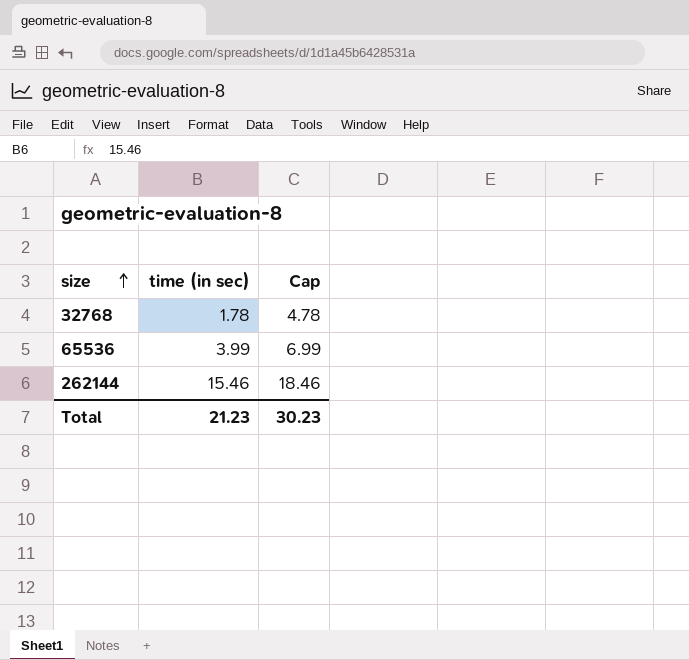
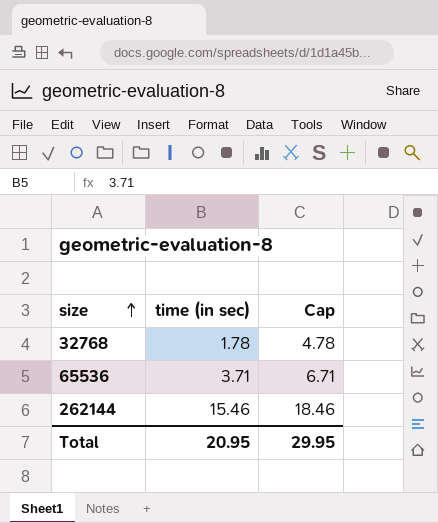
65536 | time (in sec): 3.99 -> 3.71
65536 | Cap: 6.99 -> 6.71
Total | time (in sec): 21.23 -> 20.95
Total | Cap: 30.23 -> 29.95

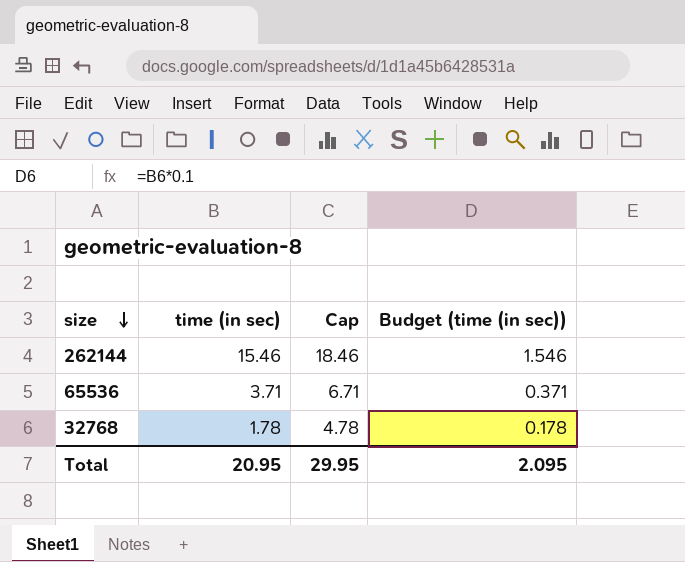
row order: size ascending -> size descending
column Budget (time (in sec)) | formula: none -> [time (in sec)] * 0.1

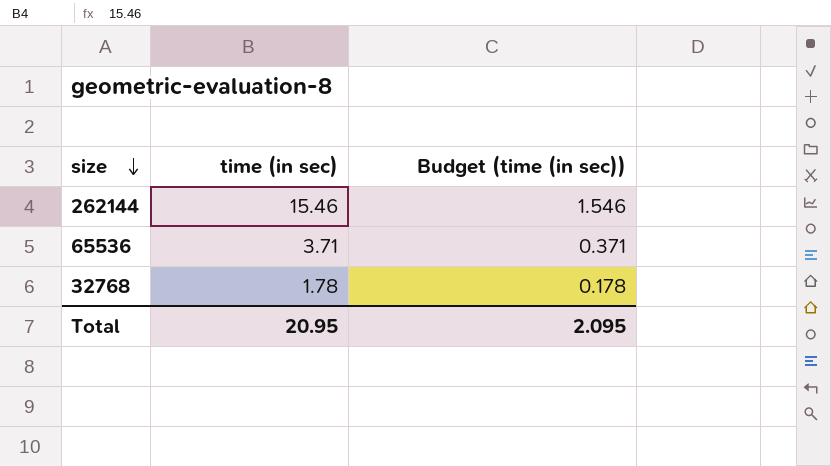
column Cap | formula: [time (in sec)] + 3 -> none

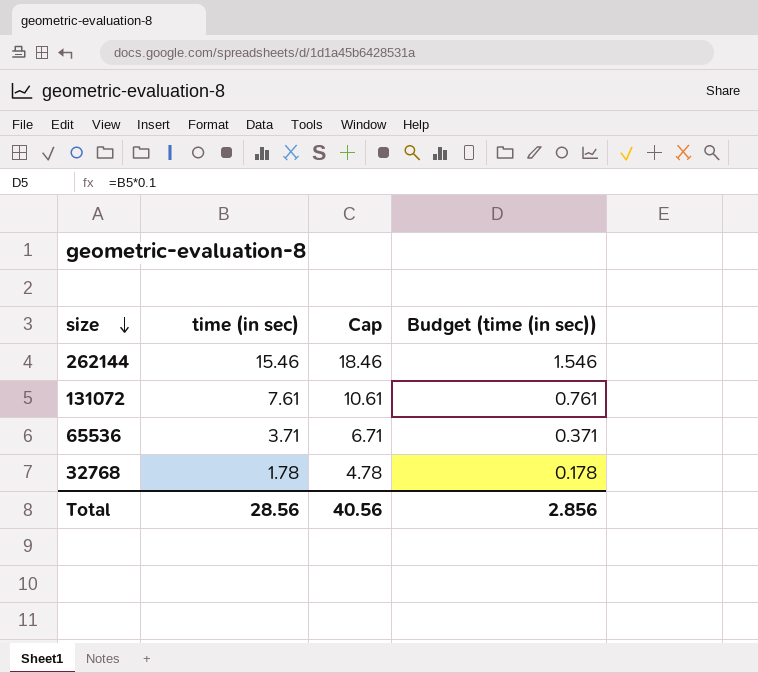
column Cap | formula: none -> [time (in sec)] + 3
row 131072: none -> 7.61 | 10.61 | 0.761
Total | time (in sec): 20.95 -> 28.56
Total | Budget (time (in sec)): 2.095 -> 2.856

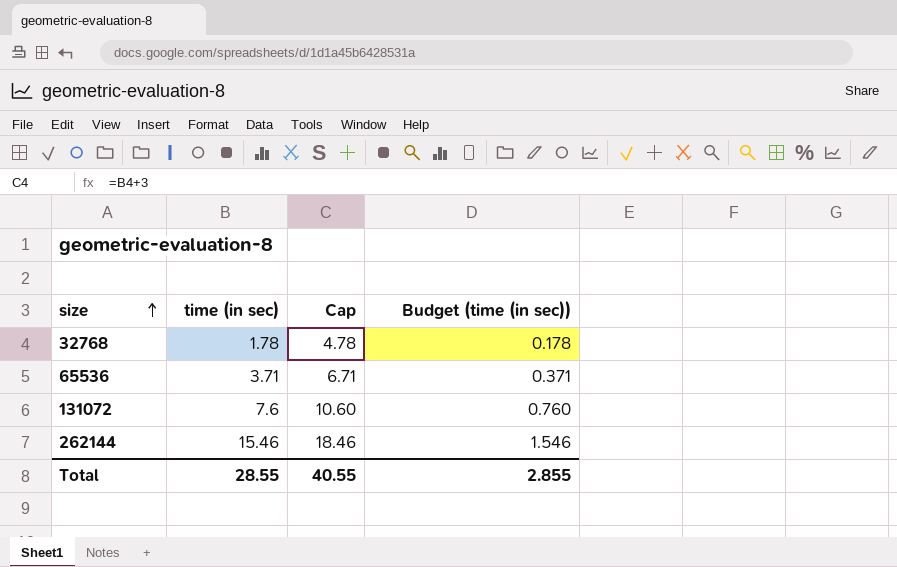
row order: size descending -> size ascending
131072 | time (in sec): 7.61 -> 7.6
131072 | Cap: 10.61 -> 10.60
131072 | Budget (time (in sec)): 0.761 -> 0.760
Total | time (in sec): 28.56 -> 28.55
Total | Cap: 40.56 -> 40.55
Total | Budget (time (in sec)): 2.856 -> 2.855

